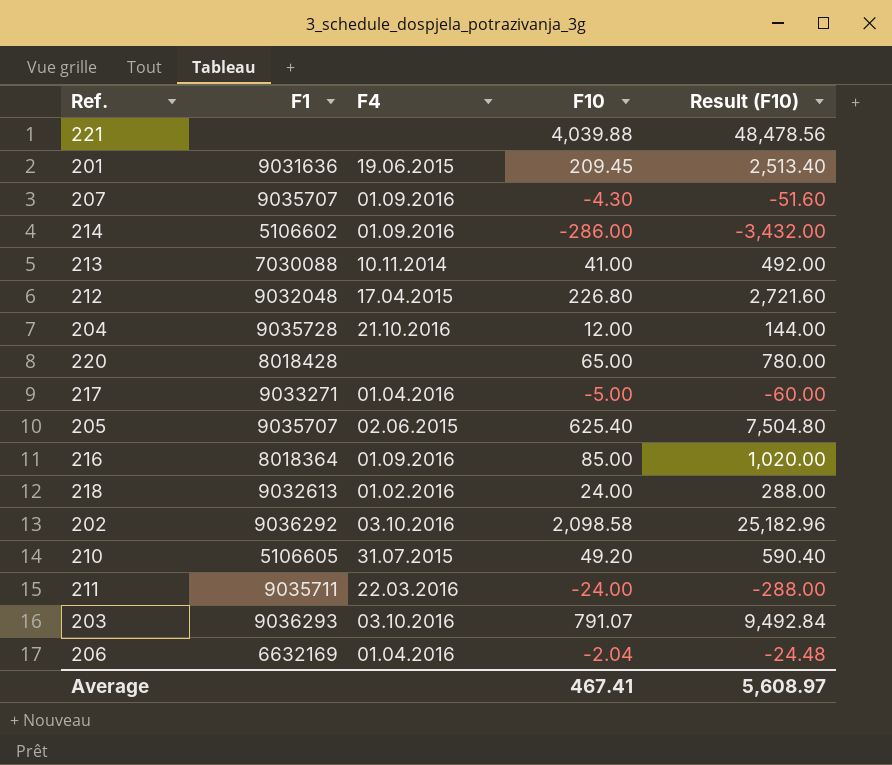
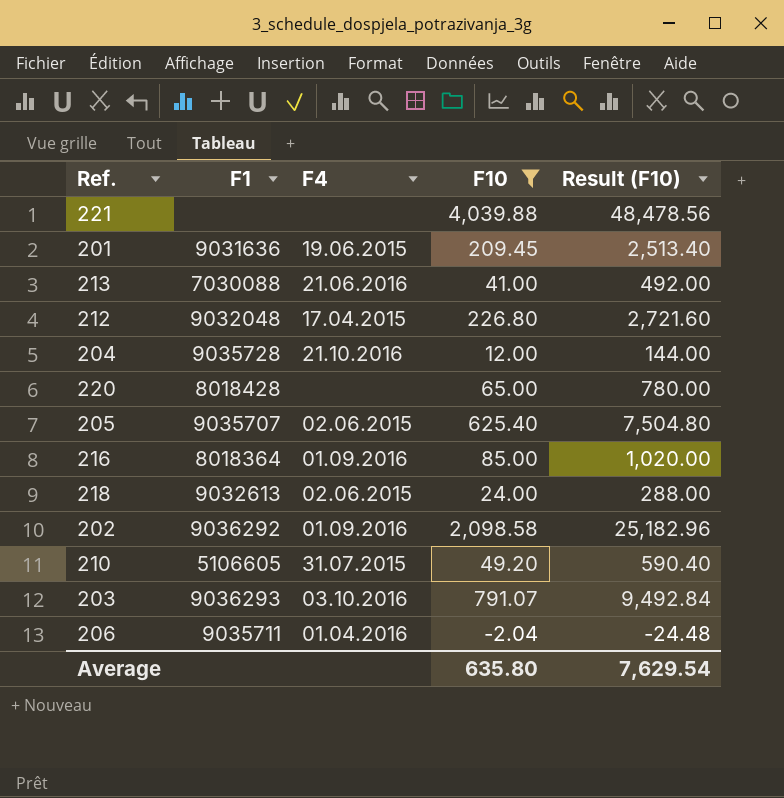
filter: none -> F10 >= -2.04
213 | F4: 10.11.2014 -> 21.06.2016
218 | F4: 01.02.2016 -> 02.06.2015
202 | F4: 03.10.2016 -> 01.09.2016
206 | F1: 6632169 -> 9035711
Average | F10: 467.41 -> 635.80
Average | Result (F10): 5,608.97 -> 7,629.54

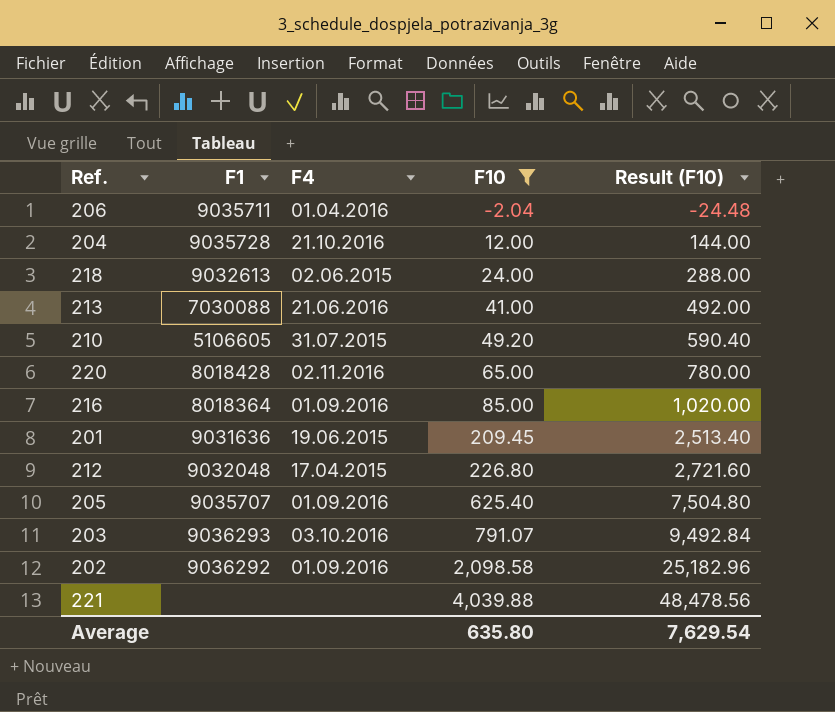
row order: none -> F10 ascending
220 | F4: none -> 02.11.2016
205 | F4: 02.06.2015 -> 01.09.2016

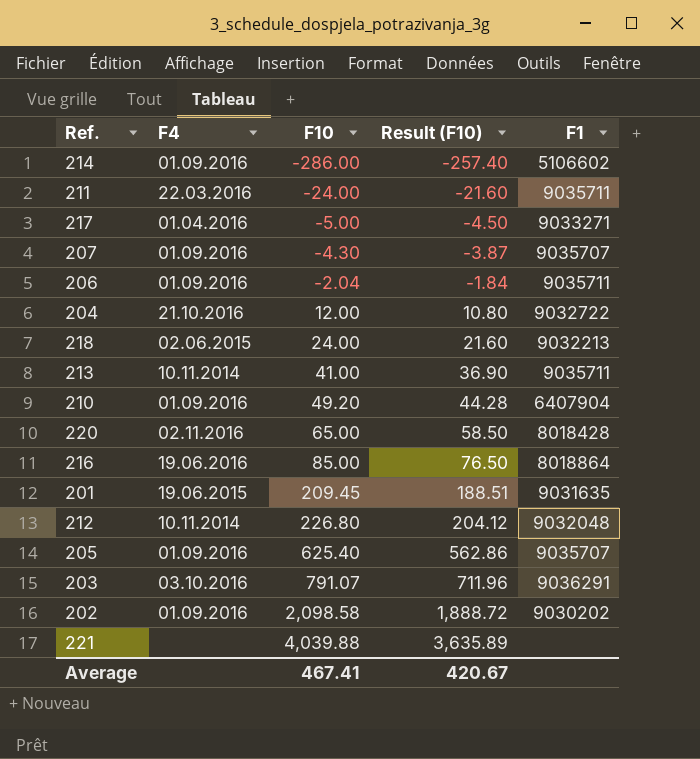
filter: F10 >= -2.04 -> none
column Result (F10) | formula: [F10] * 12 -> [F10] * 0.9
column F1 | position: 2 -> 5
206 | F4: 01.04.2016 -> 01.09.2016
204 | F1: 9035728 -> 9032722
218 | F1: 9032613 -> 9032213
213 | F4: 21.06.2016 -> 10.11.2014
213 | F1: 7030088 -> 9035711
210 | F4: 31.07.2015 -> 01.09.2016
210 | F1: 5106605 -> 6407904
216 | F4: 01.09.2016 -> 19.06.2016
216 | F1: 8018364 -> 8018864
201 | F1: 9031636 -> 9031635
212 | F4: 17.04.2015 -> 10.11.2014
203 | F1: 9036293 -> 9036291
202 | F1: 9036292 -> 9030202
Average | F10: 635.80 -> 467.41
Average | Result (F10): 7,629.54 -> 420.67

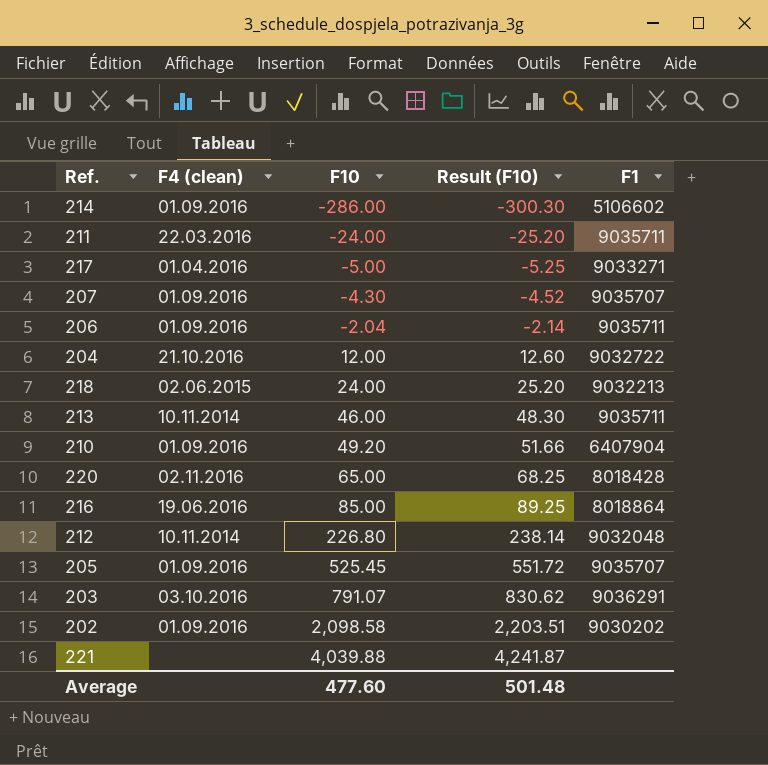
column name: F4 -> F4 (clean)
column Result (F10) | formula: [F10] * 0.9 -> [F10] * 1.05
row 201: 19.06.2015 | 209.45 | 188.51 | 9031635 -> none
213 | F10: 41.00 -> 46.00
205 | F10: 625.40 -> 525.45
Average | F10: 467.41 -> 477.60
Average | Result (F10): 420.67 -> 501.48

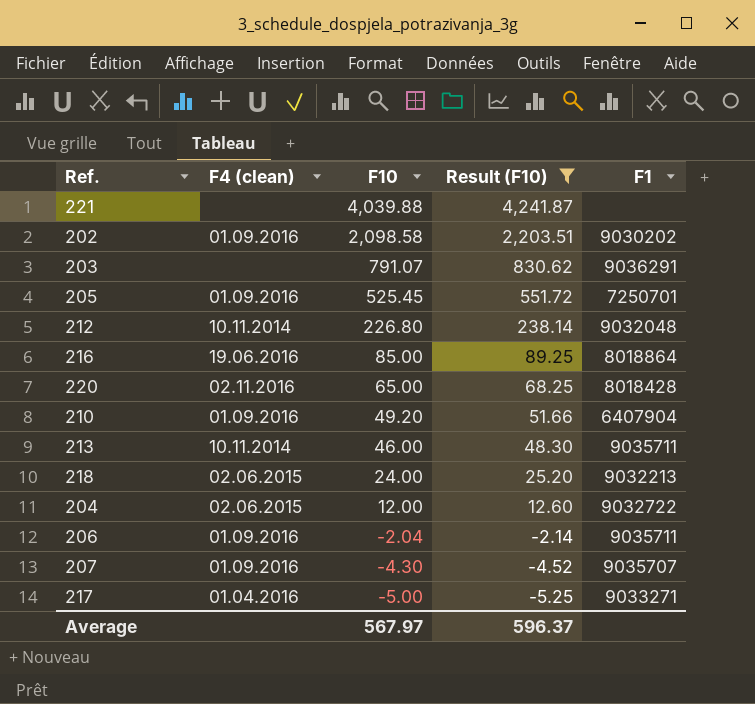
filter: none -> Result (F10) >= -5.25
row order: F10 ascending -> F10 descending
203 | F4 (clean): 03.10.2016 -> none
205 | F1: 9035707 -> 7250701
204 | F4 (clean): 21.10.2016 -> 02.06.2015
Average | F10: 477.60 -> 567.97
Average | Result (F10): 501.48 -> 596.37

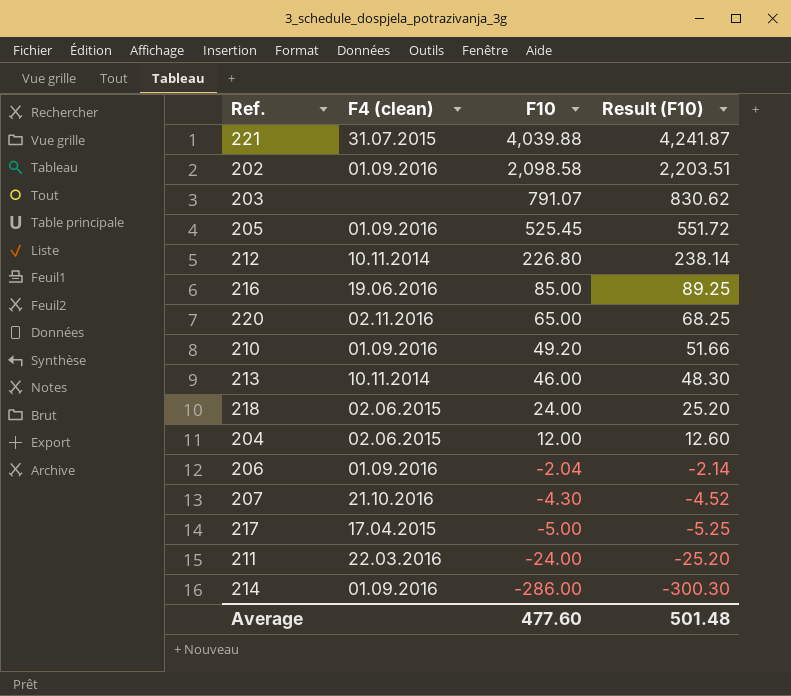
filter: Result (F10) >= -5.25 -> none
column F1 | position: 5 -> none
221 | F4 (clean): none -> 31.07.2015
207 | F4 (clean): 01.09.2016 -> 21.10.2016
217 | F4 (clean): 01.04.2016 -> 17.04.2015
Average | F10: 567.97 -> 477.60
Average | Result (F10): 596.37 -> 501.48

